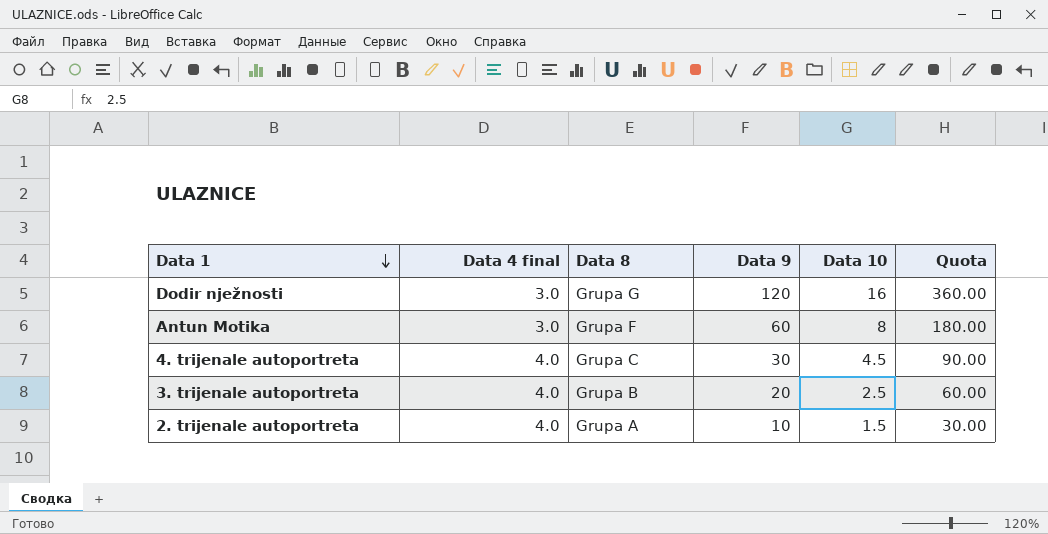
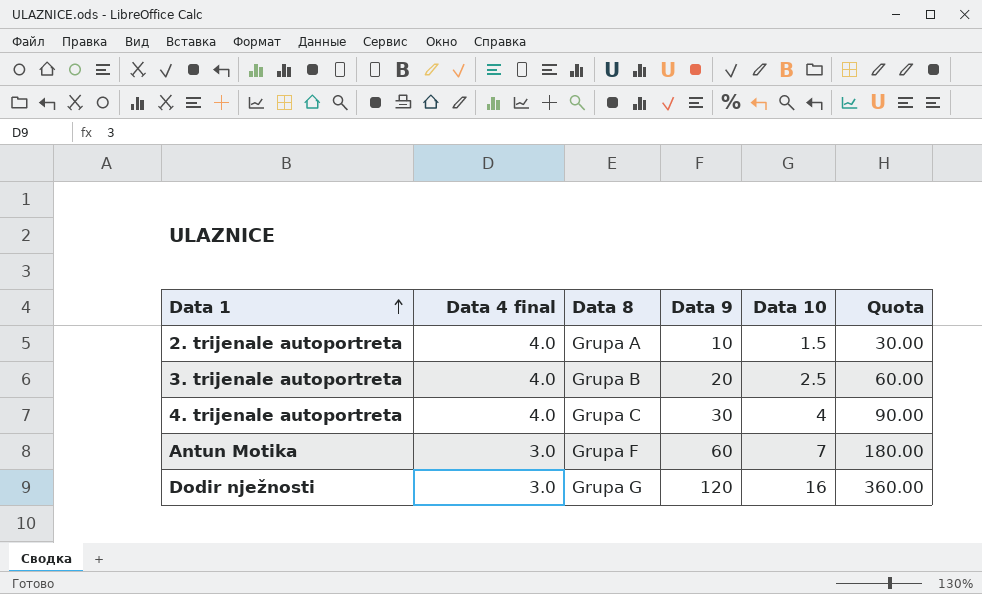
row order: Data 1 descending -> Data 1 ascending
4. trijenale autoportreta | Data 10: 4.5 -> 4
Antun Motika | Data 10: 8 -> 7

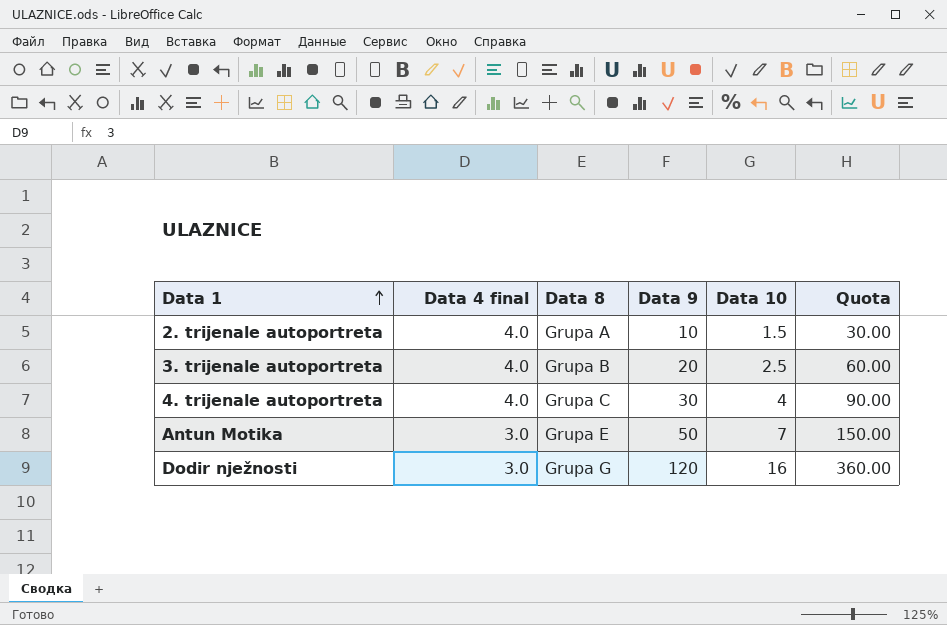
Antun Motika | Data 8: Grupa F -> Grupa E
Antun Motika | Data 9: 60 -> 50
Antun Motika | Quota: 180.00 -> 150.00

